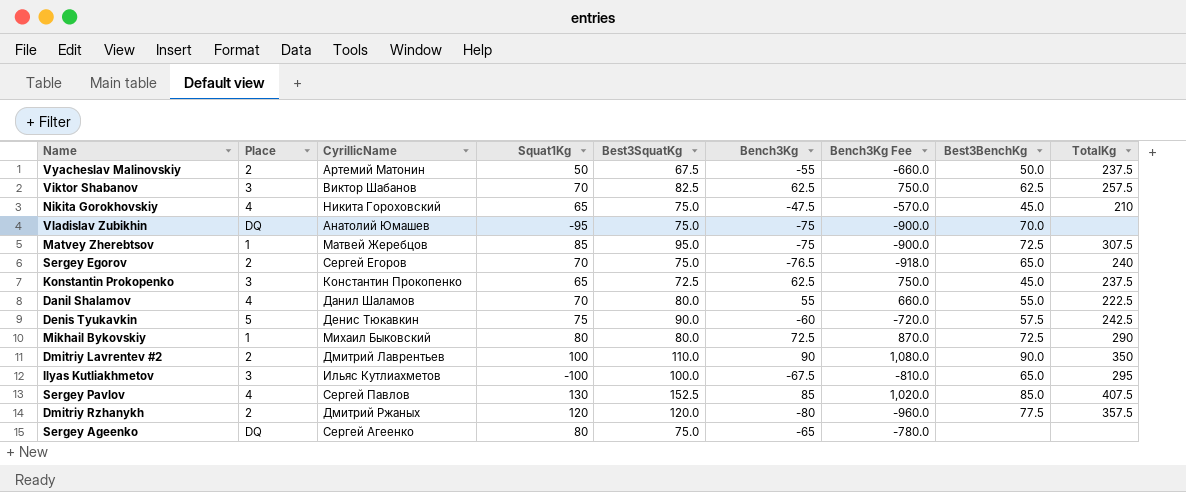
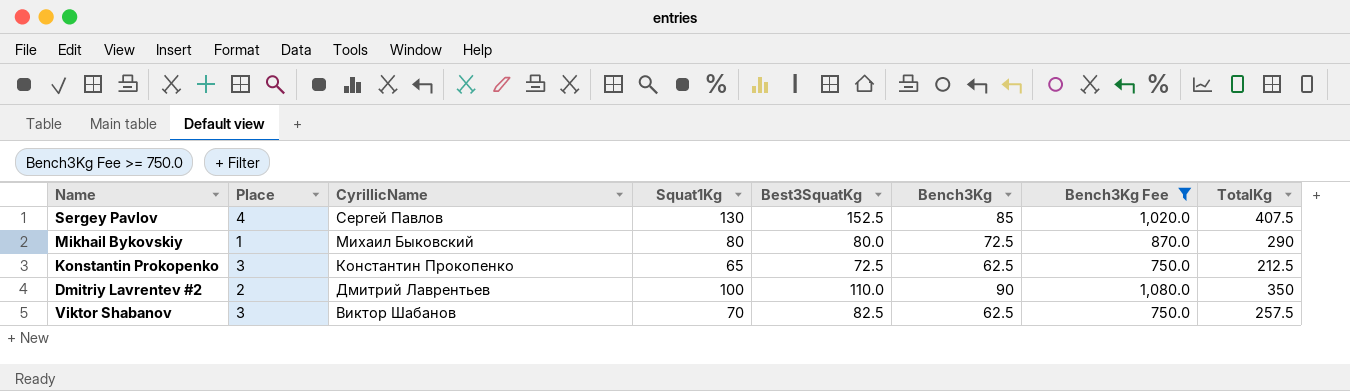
filter: none -> Bench3Kg Fee >= 750.0
row order: none -> CyrillicName descending
column Best3BenchKg | position: 8 -> none
Konstantin Prokopenko | TotalKg: 237.5 -> 212.5

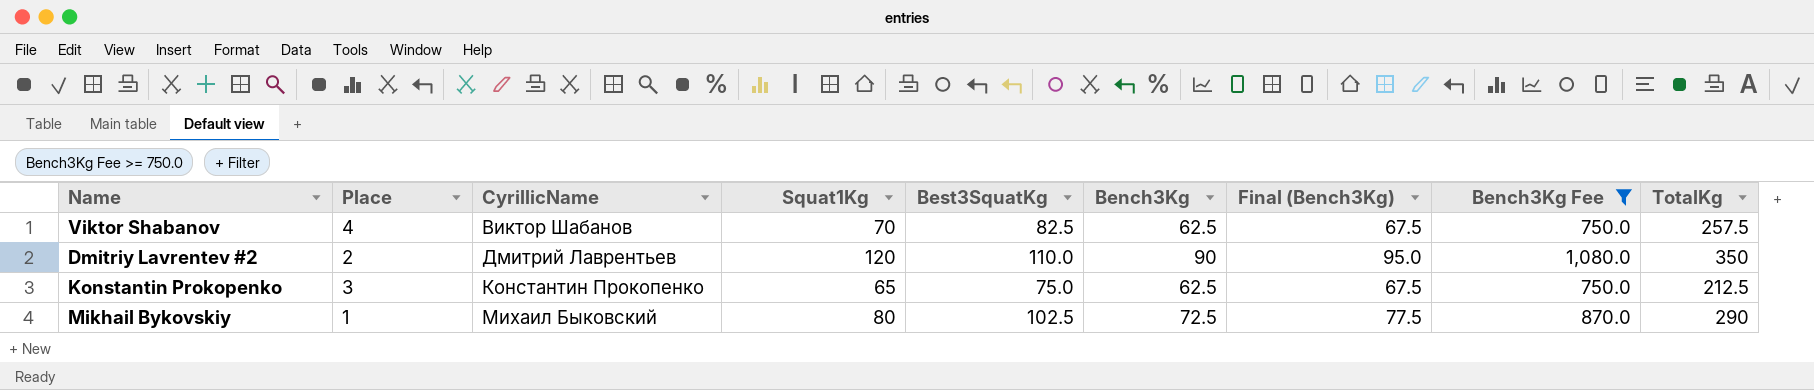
row order: CyrillicName descending -> CyrillicName ascending
column Final (Bench3Kg) | formula: none -> [Bench3Kg] + 5
row Sergey Pavlov: 4 | Сергей Павлов | 130 | 152.5 | 85 | 1,020.0 | 407.5 -> none
Viktor Shabanov | Place: 3 -> 4
Dmitriy Lavrentev #2 | Squat1Kg: 100 -> 120
Konstantin Prokopenko | Best3SquatKg: 72.5 -> 75.0
Mikhail Bykovskiy | Best3SquatKg: 80.0 -> 102.5

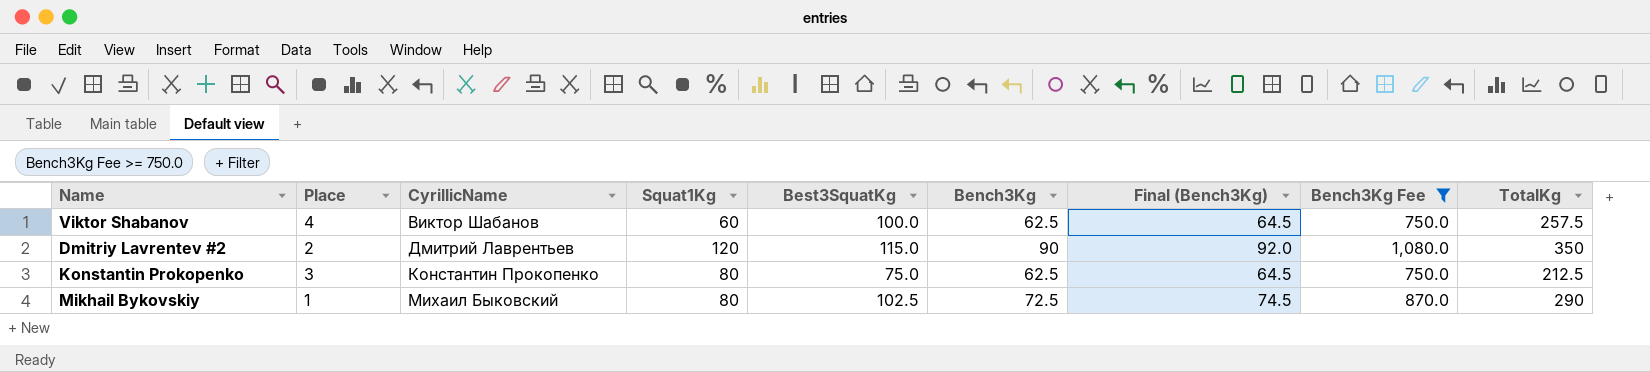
column Final (Bench3Kg) | formula: [Bench3Kg] + 5 -> [Bench3Kg] + 2
Viktor Shabanov | Squat1Kg: 70 -> 60
Viktor Shabanov | Best3SquatKg: 82.5 -> 100.0
Dmitriy Lavrentev #2 | Best3SquatKg: 110.0 -> 115.0
Konstantin Prokopenko | Squat1Kg: 65 -> 80

